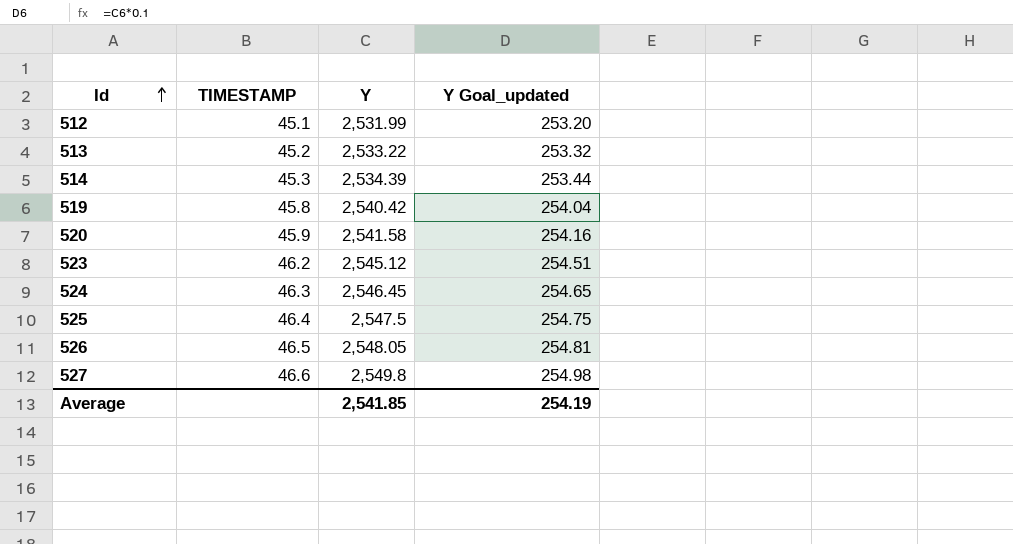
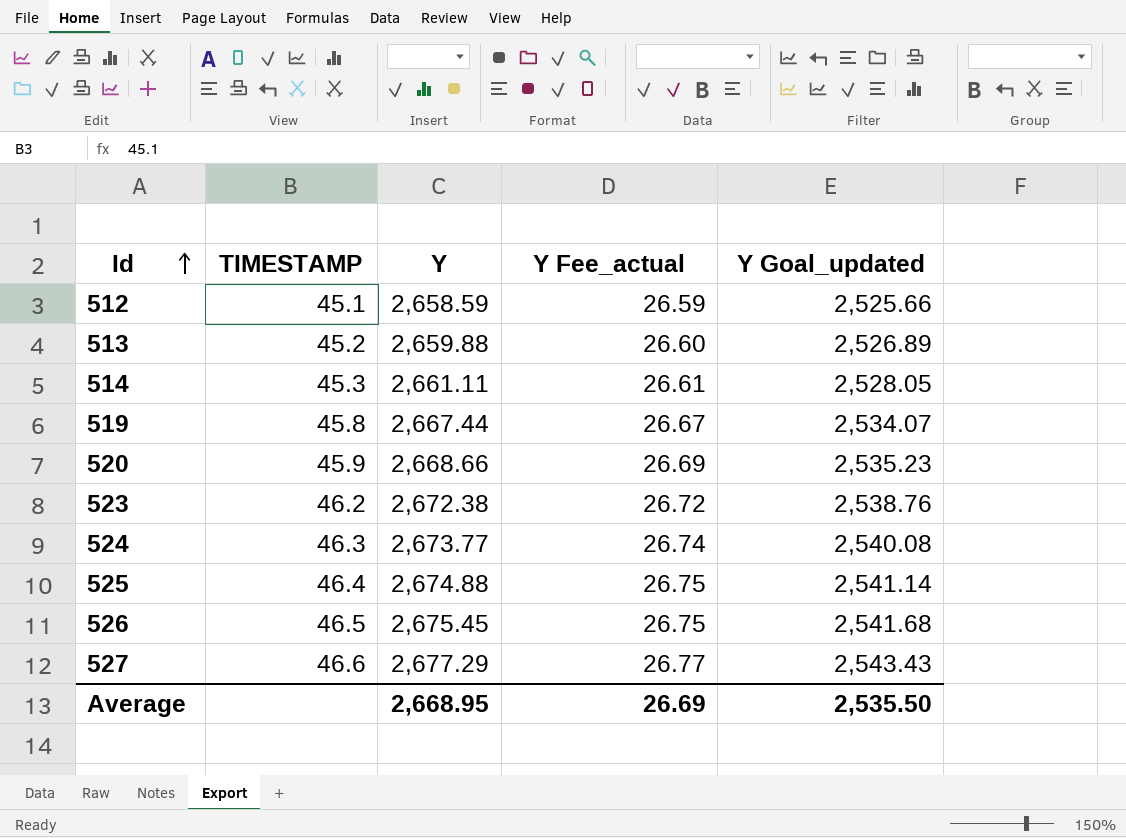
column Y Fee_actual | formula: none -> [Y] * 0.01
column Y Goal_updated | formula: [Y] * 0.1 -> [Y] * 0.95
512 | Y: 2,531.99 -> 2,658.59
513 | Y: 2,533.22 -> 2,659.88
514 | Y: 2,534.39 -> 2,661.11
519 | Y: 2,540.42 -> 2,667.44
520 | Y: 2,541.58 -> 2,668.66
523 | Y: 2,545.12 -> 2,672.38
524 | Y: 2,546.45 -> 2,673.77
525 | Y: 2,547.5 -> 2,674.88
526 | Y: 2,548.05 -> 2,675.45
527 | Y: 2,549.8 -> 2,677.29
Average | Y: 2,541.85 -> 2,668.95
Average | Y Goal_updated: 254.19 -> 2,535.50

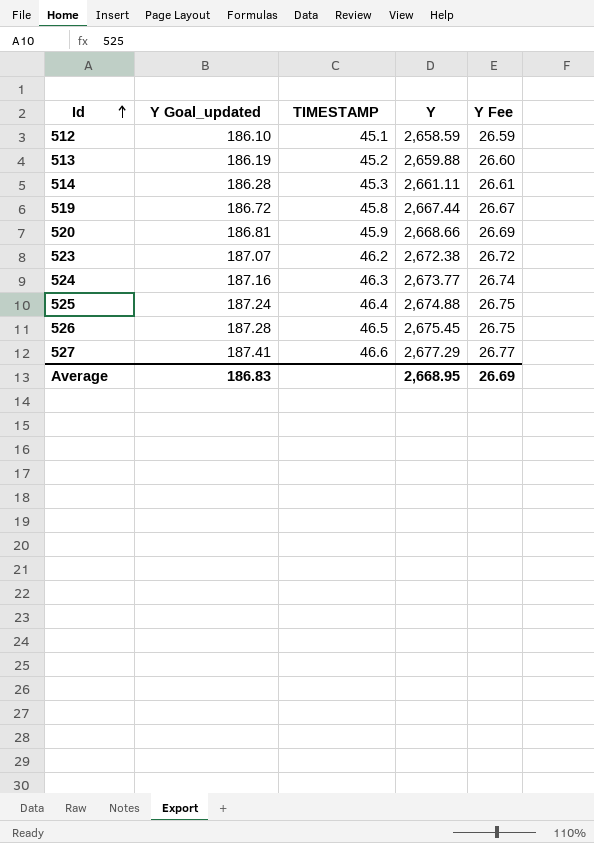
column Y Goal_updated | formula: [Y] * 0.95 -> [Y] * 0.07
column Y Goal_updated | position: 5 -> 2
column name: Y Fee_actual -> Y Fee
Average | Y Goal_updated: 2,535.50 -> 186.83

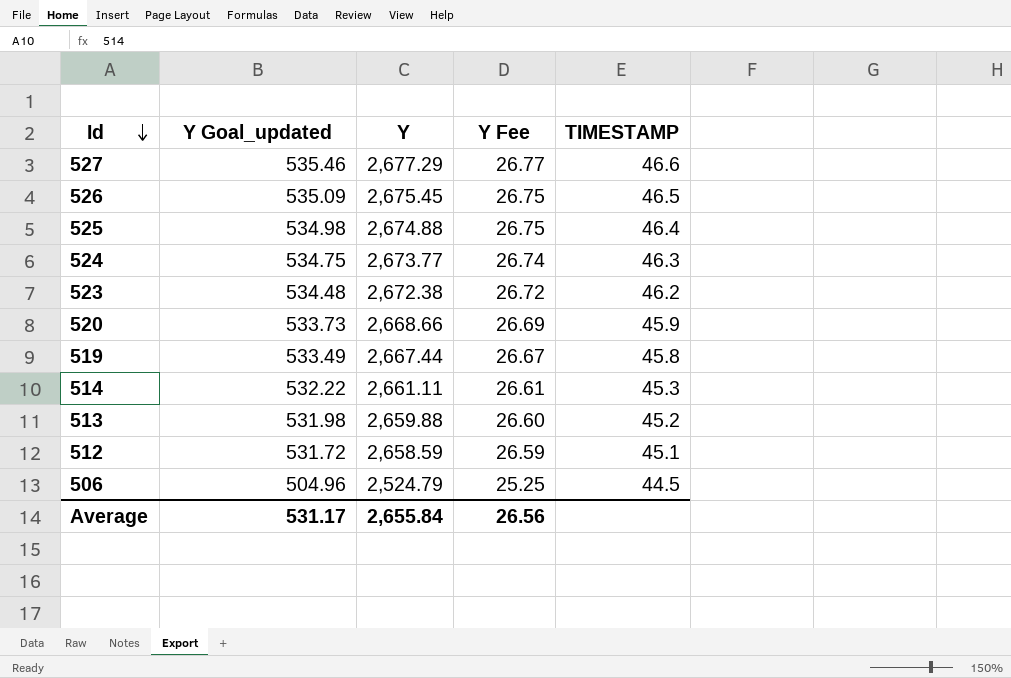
row order: Id ascending -> Id descending
column Y Goal_updated | formula: [Y] * 0.07 -> [Y] * 0.2
column TIMESTAMP | position: 3 -> 5
row 506: none -> 504.96 | 2,524.79 | 25.25 | 44.5
Average | Y Goal_updated: 186.83 -> 531.17
Average | Y: 2,668.95 -> 2,655.84
Average | Y Fee: 26.69 -> 26.56

